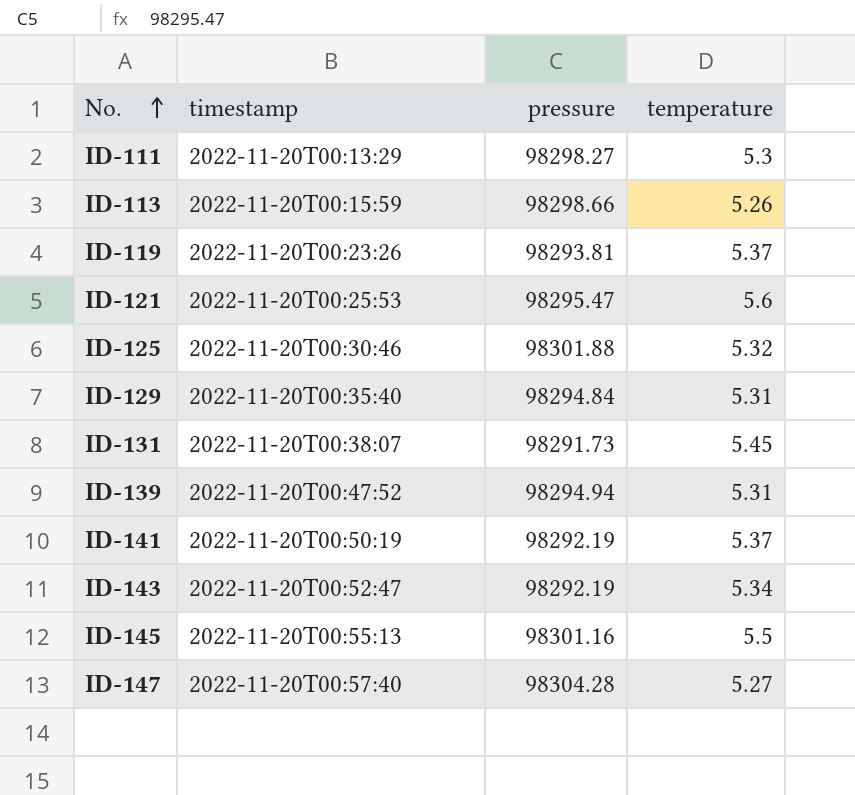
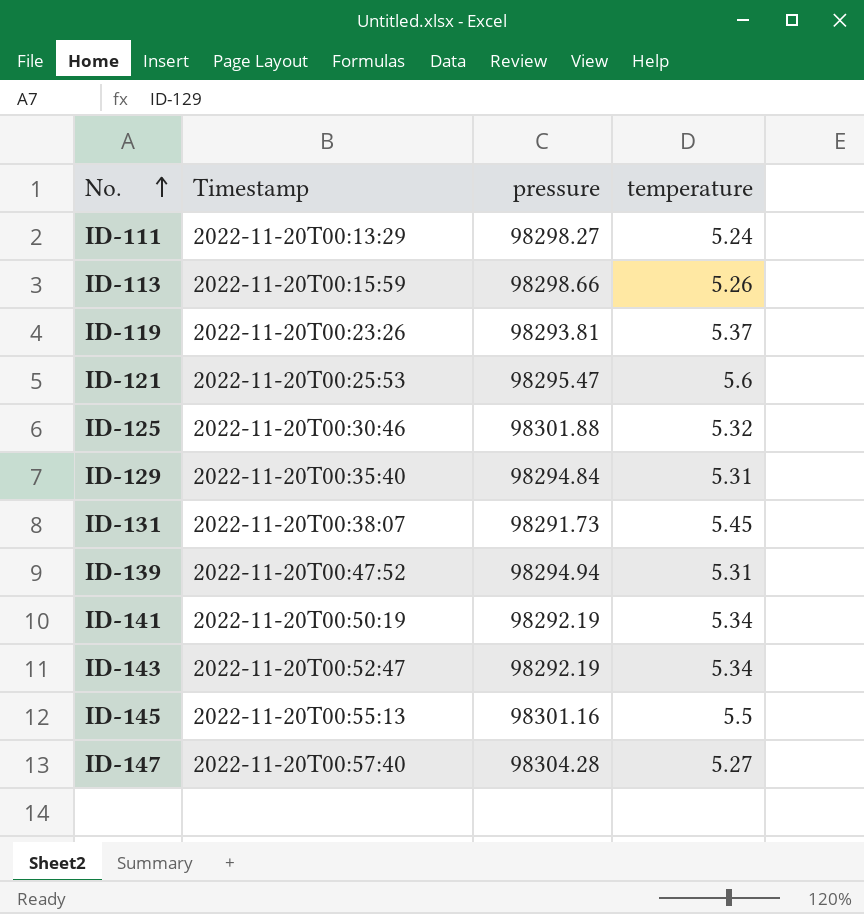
column name: timestamp -> Timestamp
ID-111 | temperature: 5.3 -> 5.24
ID-141 | temperature: 5.37 -> 5.34

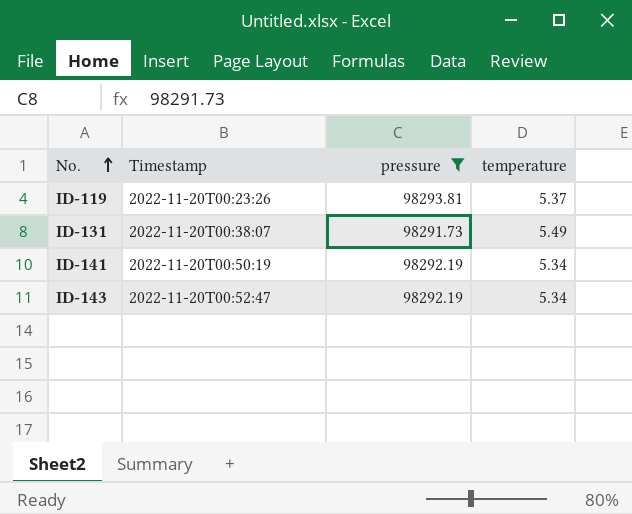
filter: none -> pressure <= 98293.81
ID-131 | temperature: 5.45 -> 5.49

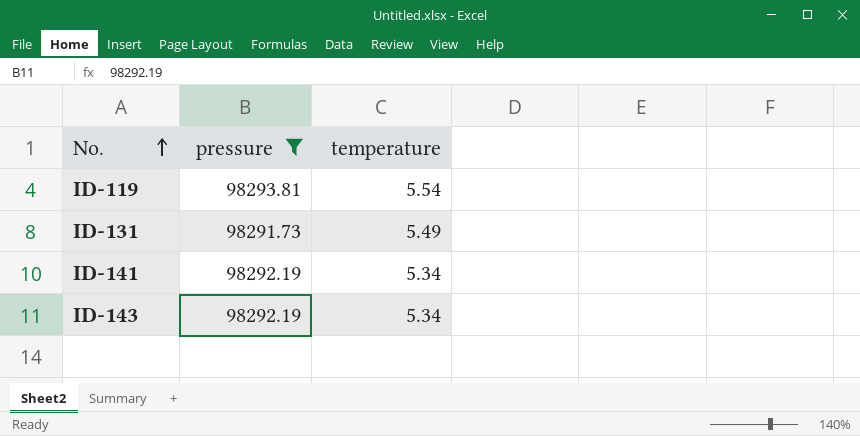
column Timestamp | position: 2 -> none
ID-119 | temperature: 5.37 -> 5.54

